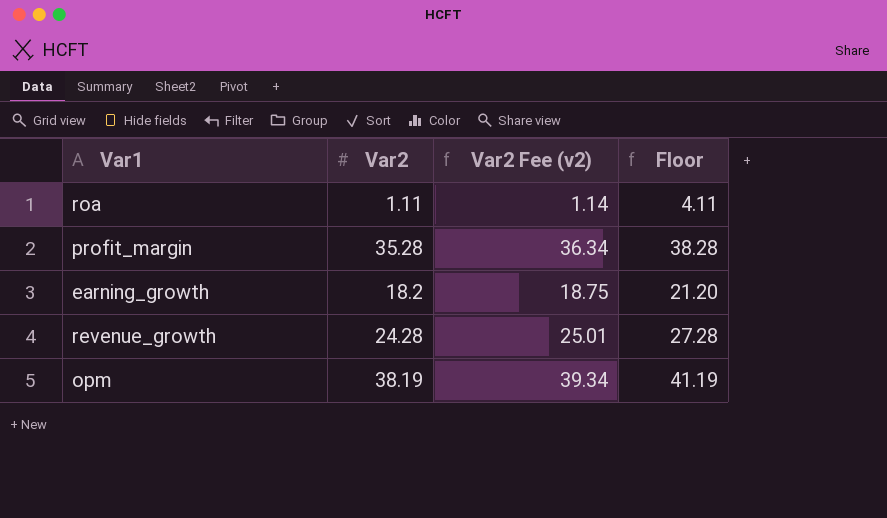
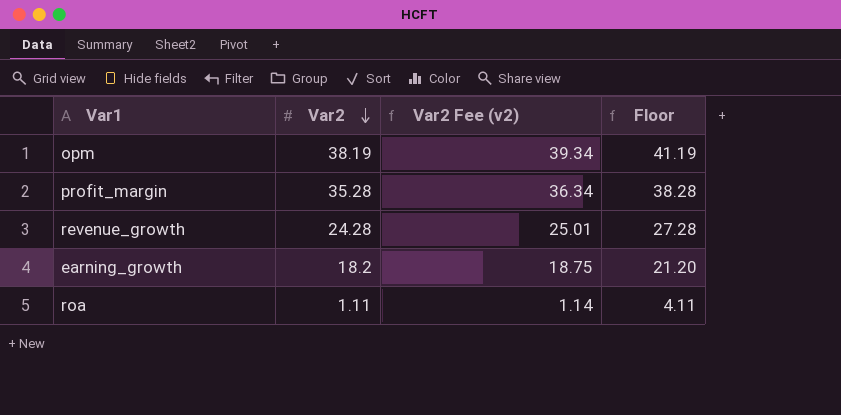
row order: none -> Var2 descending

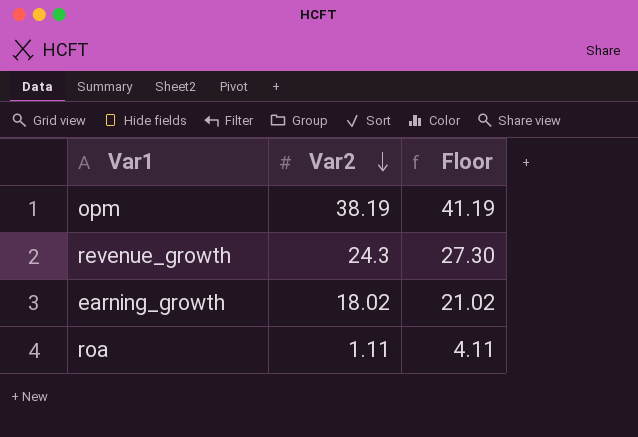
column Var2 Fee (v2) | formula: [Var2] * 1.03 -> none
row profit_margin: 35.28 | 36.34 | 38.28 -> none
revenue_growth | Var2: 24.28 -> 24.3
revenue_growth | Floor: 27.28 -> 27.30
earning_growth | Var2: 18.2 -> 18.02
earning_growth | Floor: 21.20 -> 21.02

